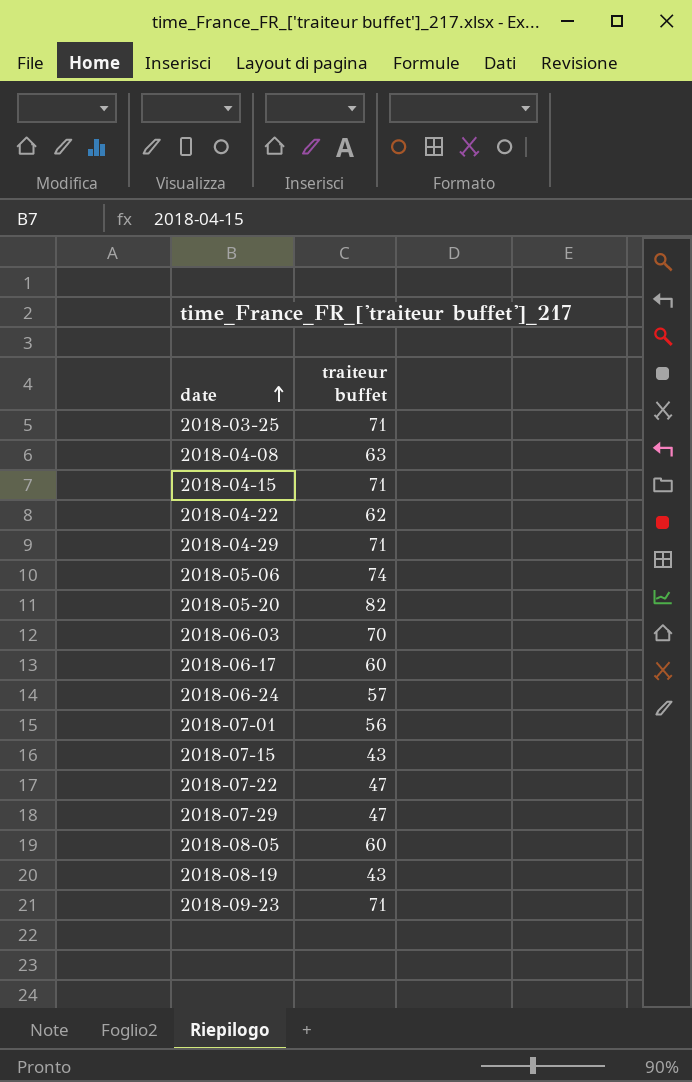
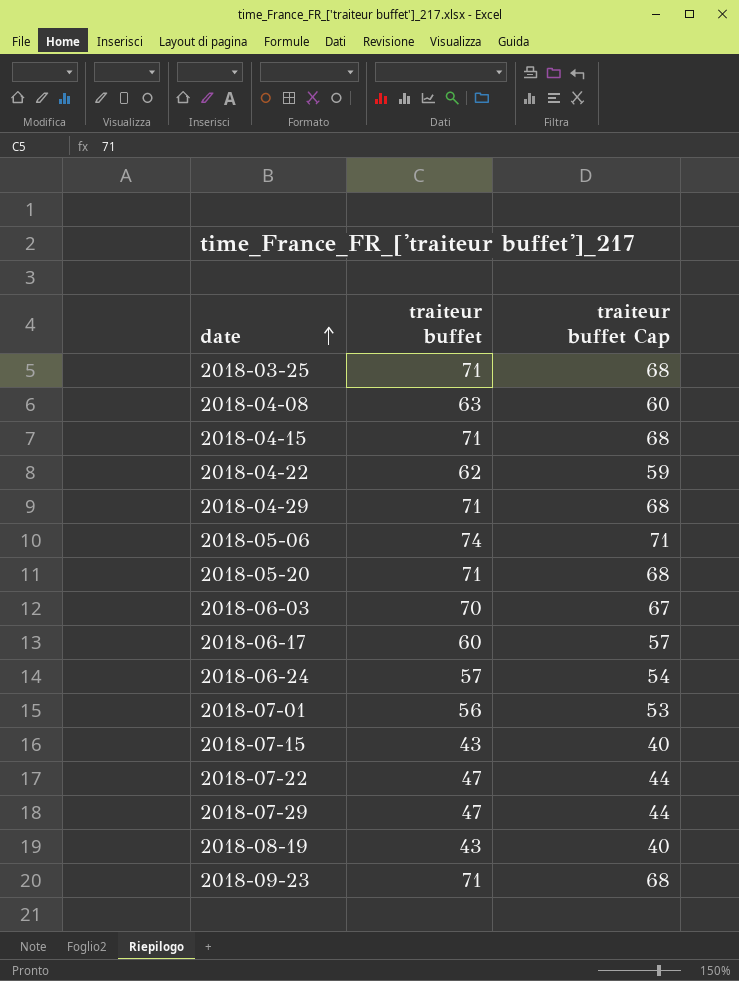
column traiteur buffet Cap | formula: none -> [traiteur buffet] - 3
row 2018-08-05: 60 -> none
2018-05-20 | traiteur buffet: 82 -> 71

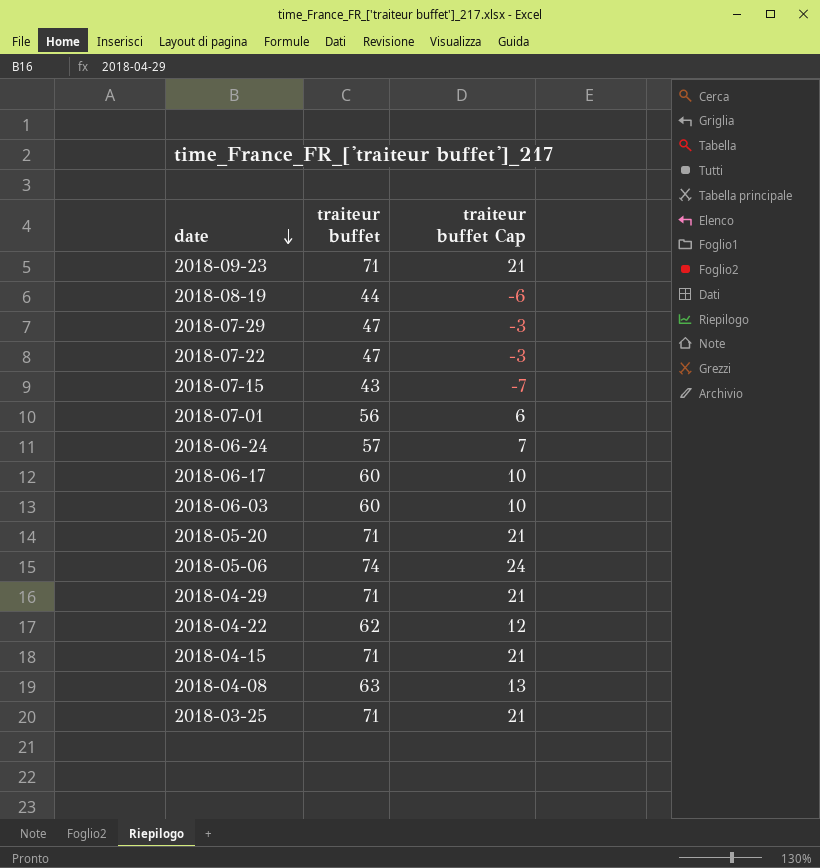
row order: date ascending -> date descending
column traiteur buffet Cap | formula: [traiteur buffet] - 3 -> [traiteur buffet] - 50
2018-08-19 | traiteur buffet: 43 -> 44
2018-06-03 | traiteur buffet: 70 -> 60

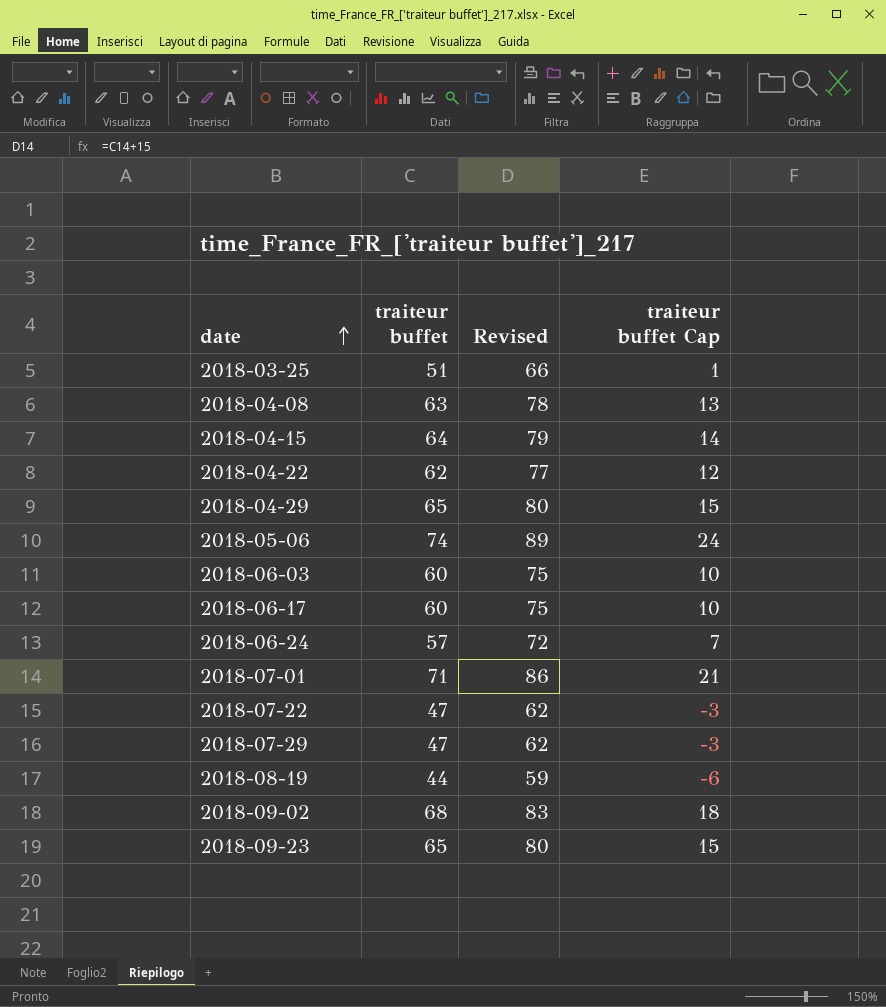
row order: date descending -> date ascending
column Revised | formula: none -> [traiteur buffet] + 15
row 2018-07-15: 43 | -7 -> none
row 2018-05-20: 71 | 21 -> none
2018-03-25 | traiteur buffet: 71 -> 51
2018-03-25 | traiteur buffet Cap: 21 -> 1
2018-04-15 | traiteur buffet: 71 -> 64
2018-04-15 | traiteur buffet Cap: 21 -> 14
2018-04-29 | traiteur buffet: 71 -> 65
2018-04-29 | traiteur buffet Cap: 21 -> 15
2018-07-01 | traiteur buffet: 56 -> 71
2018-07-01 | traiteur buffet Cap: 6 -> 21
row 2018-09-02: none -> 68 | 83 | 18
2018-09-23 | traiteur buffet: 71 -> 65
2018-09-23 | traiteur buffet Cap: 21 -> 15

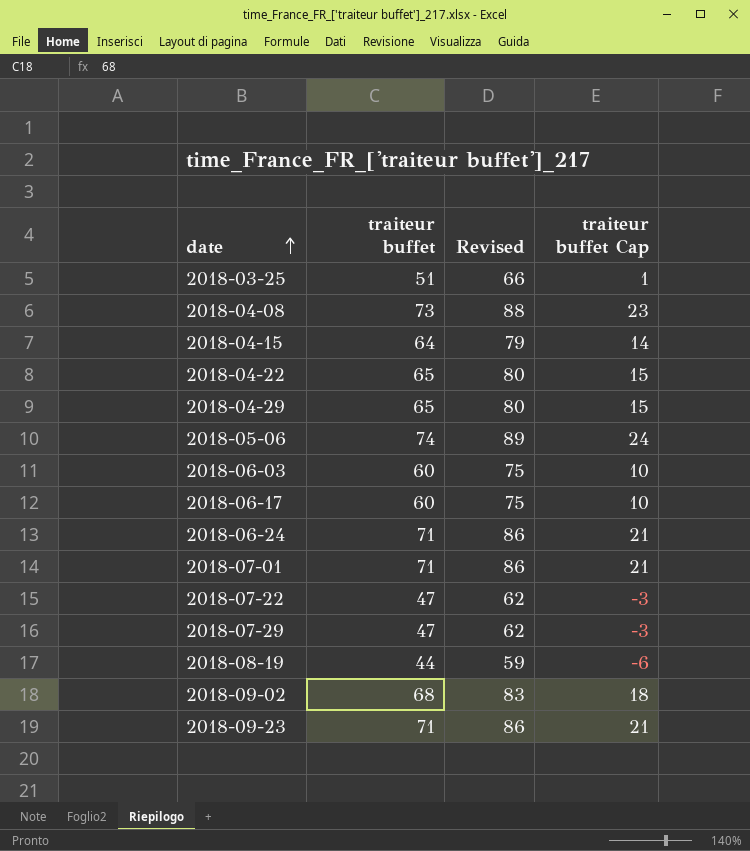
2018-04-08 | traiteur buffet: 63 -> 73
2018-04-08 | Revised: 78 -> 88
2018-04-08 | traiteur buffet Cap: 13 -> 23
2018-04-22 | traiteur buffet: 62 -> 65
2018-04-22 | Revised: 77 -> 80
2018-04-22 | traiteur buffet Cap: 12 -> 15
2018-06-24 | traiteur buffet: 57 -> 71
2018-06-24 | Revised: 72 -> 86
2018-06-24 | traiteur buffet Cap: 7 -> 21
2018-09-23 | traiteur buffet: 65 -> 71
2018-09-23 | Revised: 80 -> 86
2018-09-23 | traiteur buffet Cap: 15 -> 21

